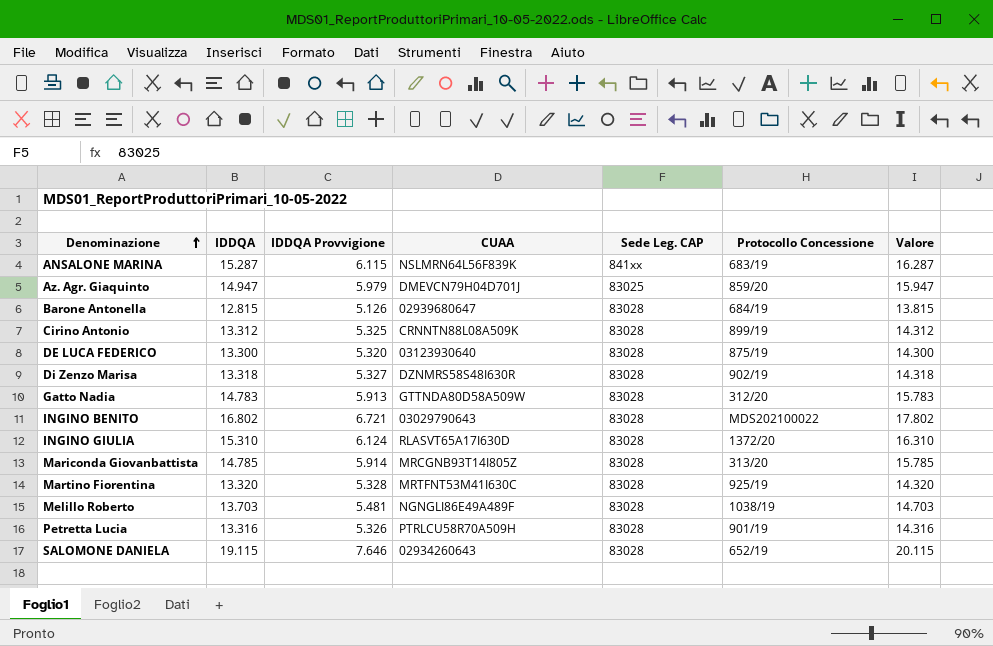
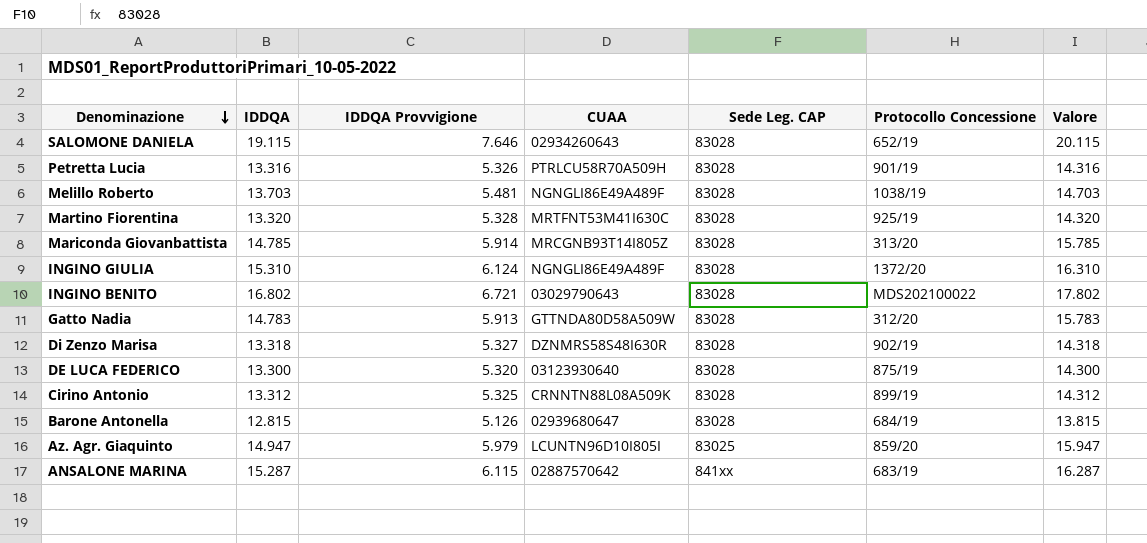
row order: Denominazione ascending -> Denominazione descending
INGINO GIULIA | CUAA: RLASVT65A17I630D -> NGNGLI86E49A489F
Az. Agr. Giaquinto | CUAA: DMEVCN79H04D701J -> LCUNTN96D10I805I
ANSALONE MARINA | CUAA: NSLMRN64L56F839K -> 02887570642

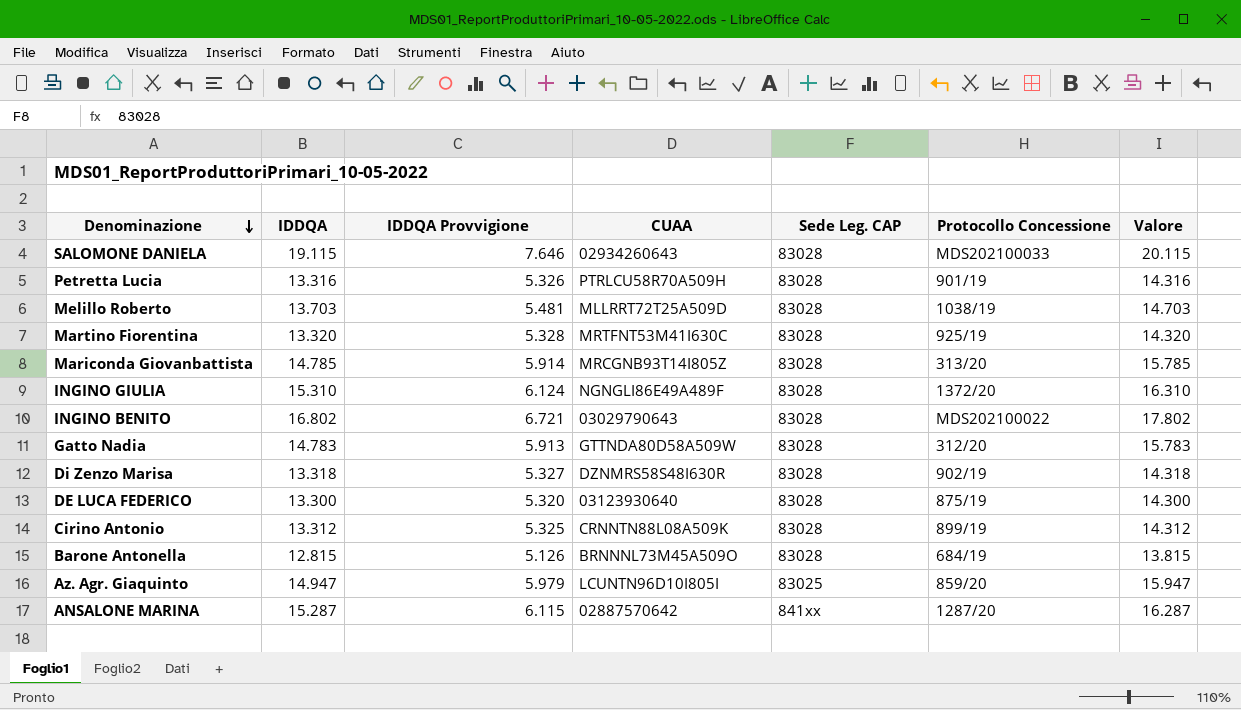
SALOMONE DANIELA | Protocollo Concessione: 652/19 -> MDS202100033
Melillo Roberto | CUAA: NGNGLI86E49A489F -> MLLRRT72T25A509D
Barone Antonella | CUAA: 02939680647 -> BRNNNL73M45A509O
ANSALONE MARINA | Protocollo Concessione: 683/19 -> 1287/20

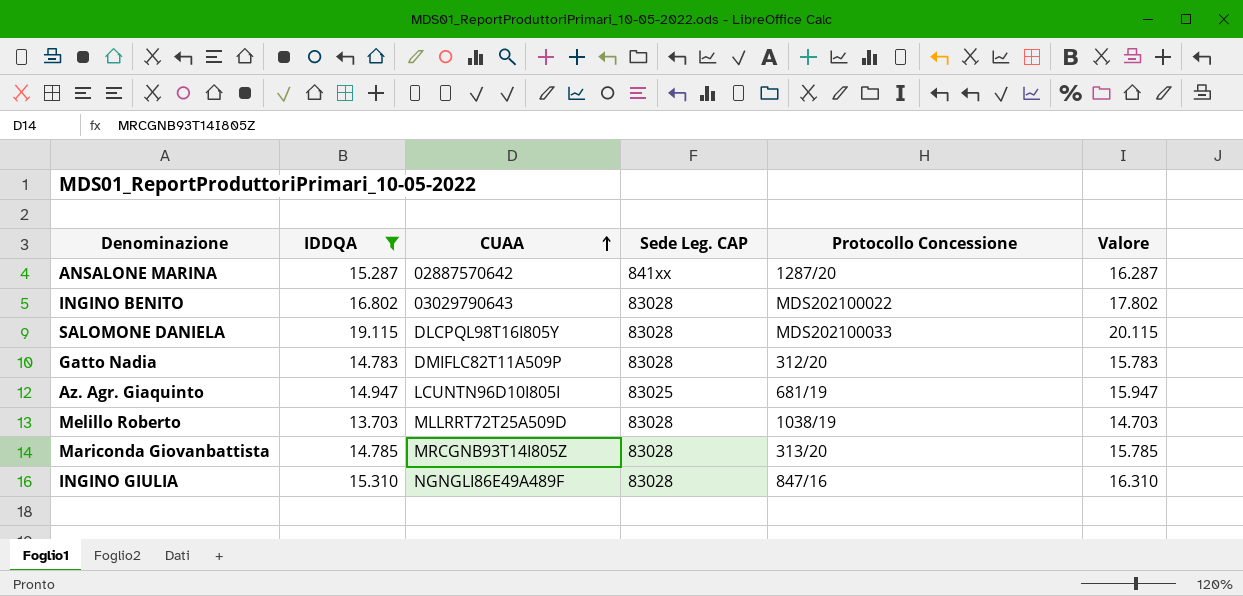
filter: none -> IDDQA >= 13.703
row order: Denominazione descending -> CUAA ascending
column IDDQA Provvigione | formula: [IDDQA] * 0,4 -> none
SALOMONE DANIELA | CUAA: 02934260643 -> DLCPQL98T16I805Y
Gatto Nadia | CUAA: GTTNDA80D58A509W -> DMIFLC82T11A509P
Az. Agr. Giaquinto | Protocollo Concessione: 859/20 -> 681/19
INGINO GIULIA | Protocollo Concessione: 1372/20 -> 847/16

